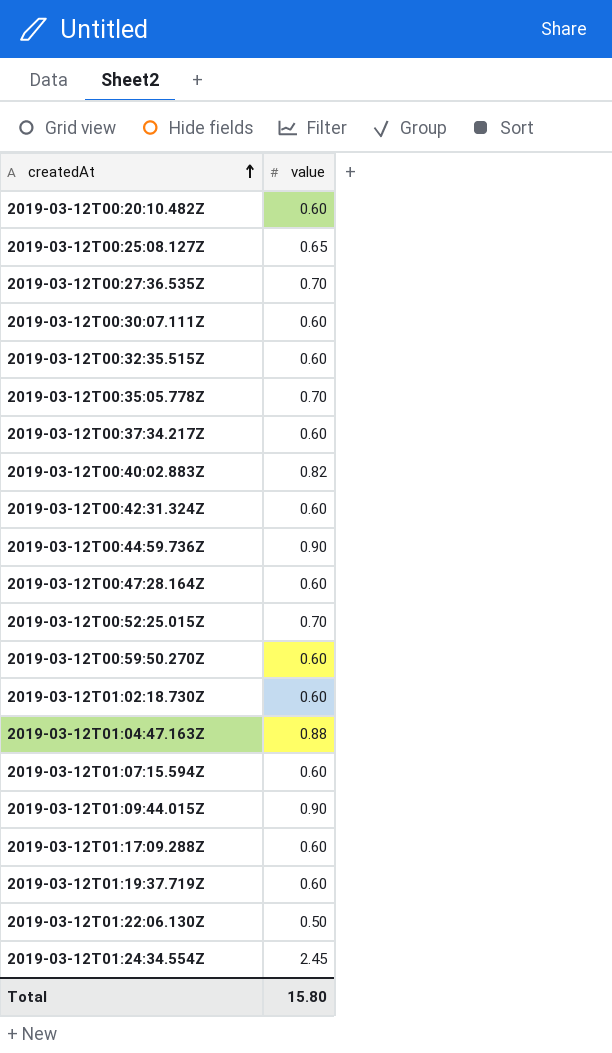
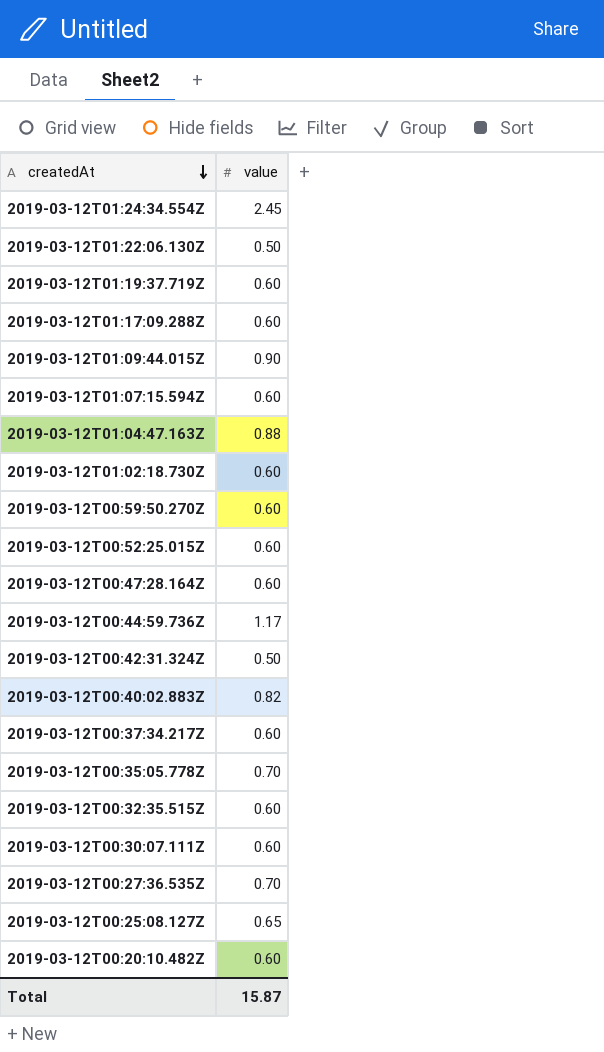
row order: createdAt ascending -> createdAt descending
2019-03-12T00:52:25.015Z | value: 0.70 -> 0.60
2019-03-12T00:44:59.736Z | value: 0.90 -> 1.17
2019-03-12T00:42:31.324Z | value: 0.60 -> 0.50
Total | value: 15.80 -> 15.87

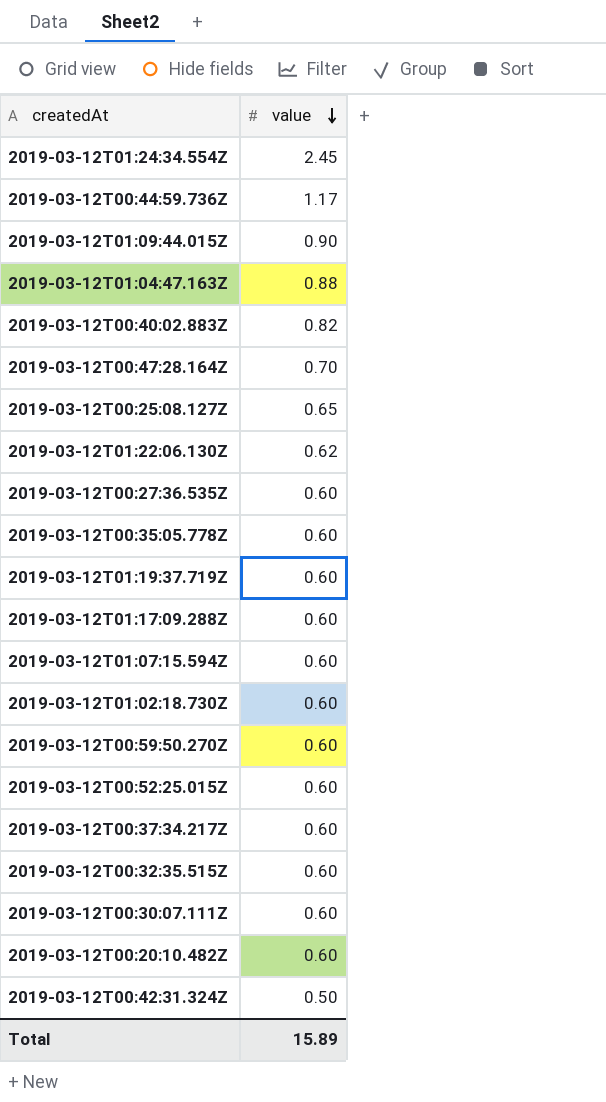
row order: createdAt descending -> value descending
2019-03-12T00:47:28.164Z | value: 0.60 -> 0.70
2019-03-12T01:22:06.130Z | value: 0.50 -> 0.62
2019-03-12T00:27:36.535Z | value: 0.70 -> 0.60
2019-03-12T00:35:05.778Z | value: 0.70 -> 0.60
Total | value: 15.87 -> 15.89

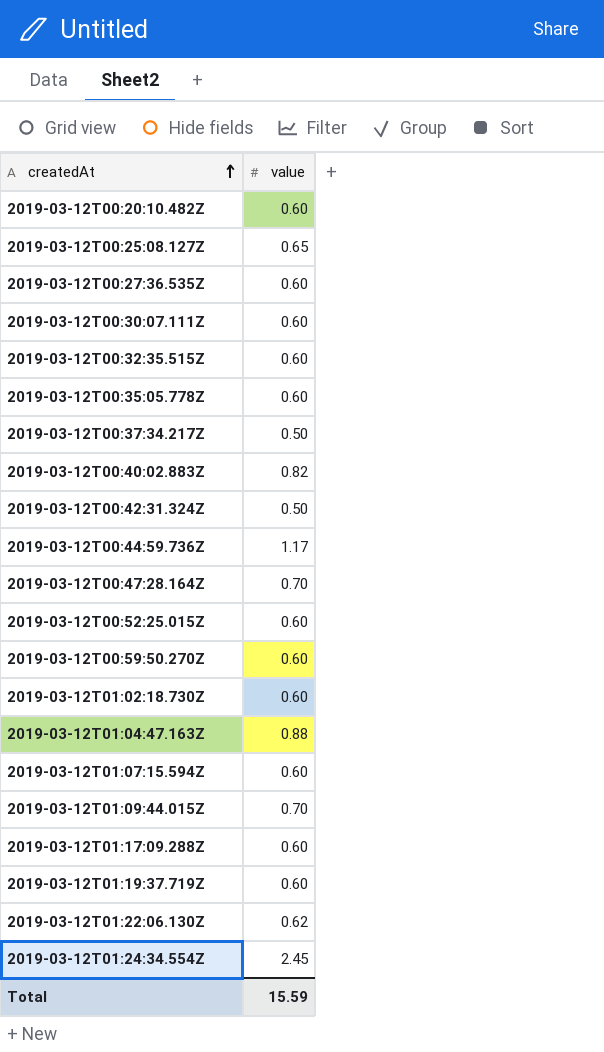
row order: value descending -> createdAt ascending
2019-03-12T00:37:34.217Z | value: 0.60 -> 0.50
2019-03-12T01:09:44.015Z | value: 0.90 -> 0.70
Total | value: 15.89 -> 15.59

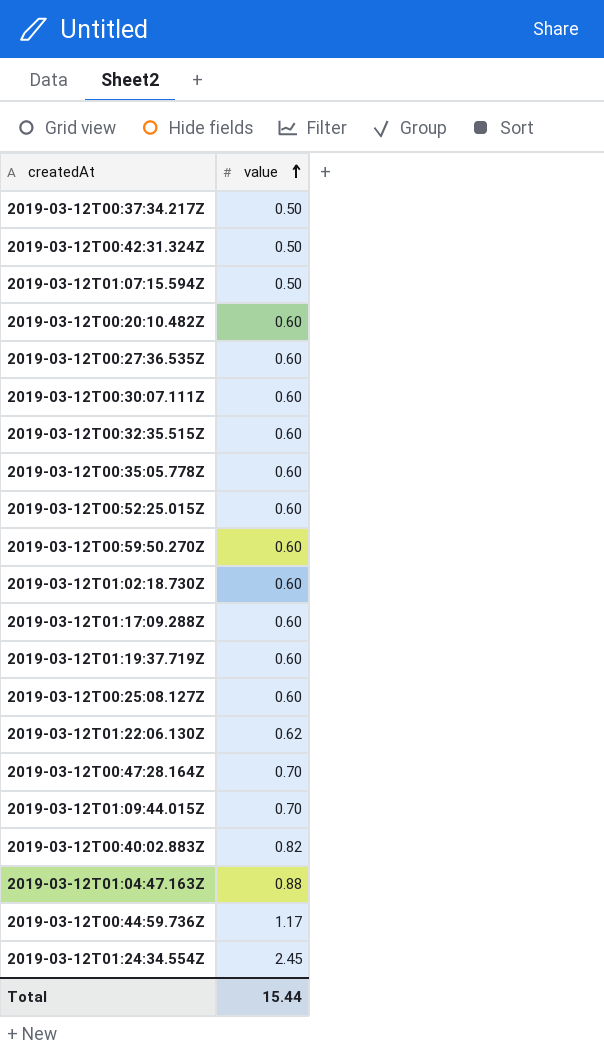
row order: createdAt ascending -> value ascending
2019-03-12T01:07:15.594Z | value: 0.60 -> 0.50
2019-03-12T00:25:08.127Z | value: 0.65 -> 0.60
Total | value: 15.59 -> 15.44

